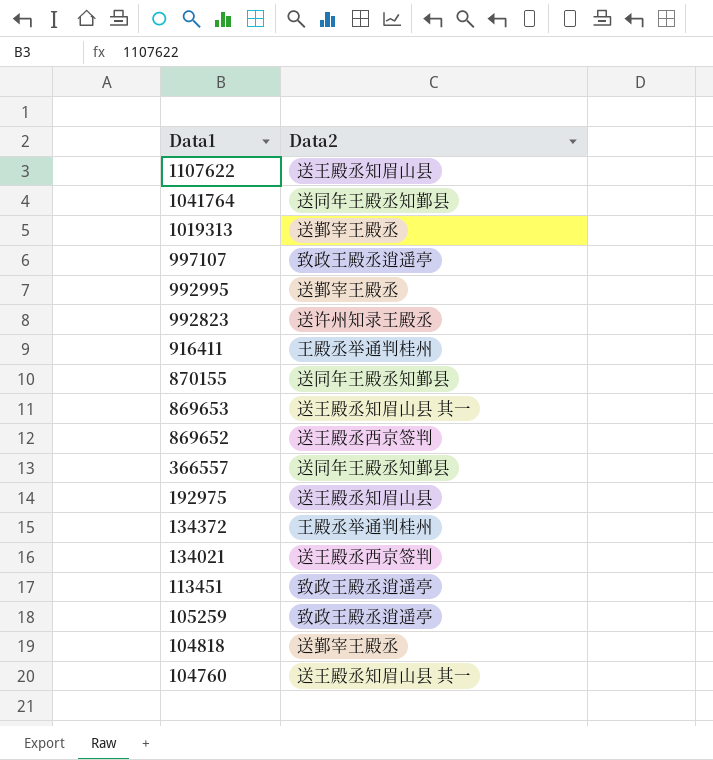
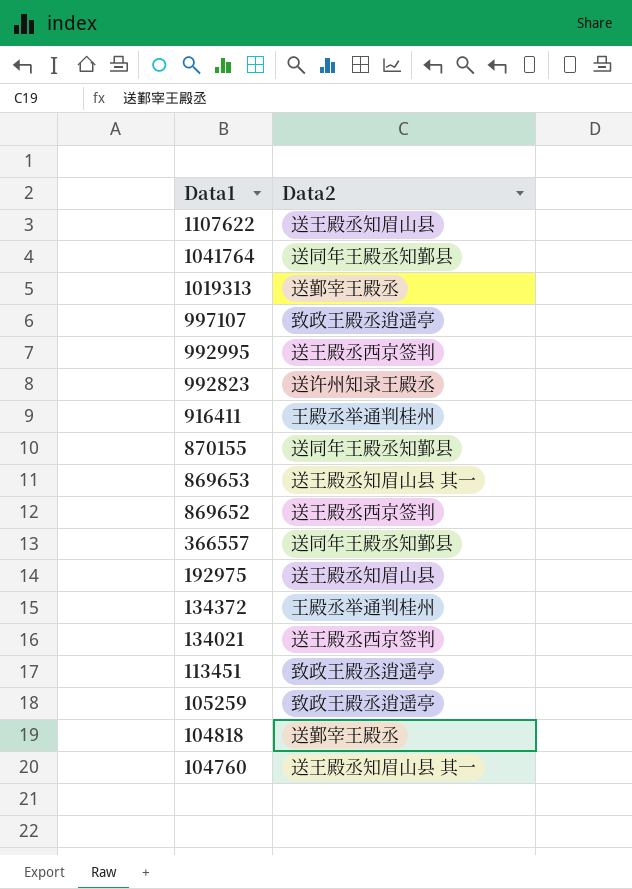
992995 | Data2: 送鄞宰王殿丞 -> 送王殿丞西京签判

